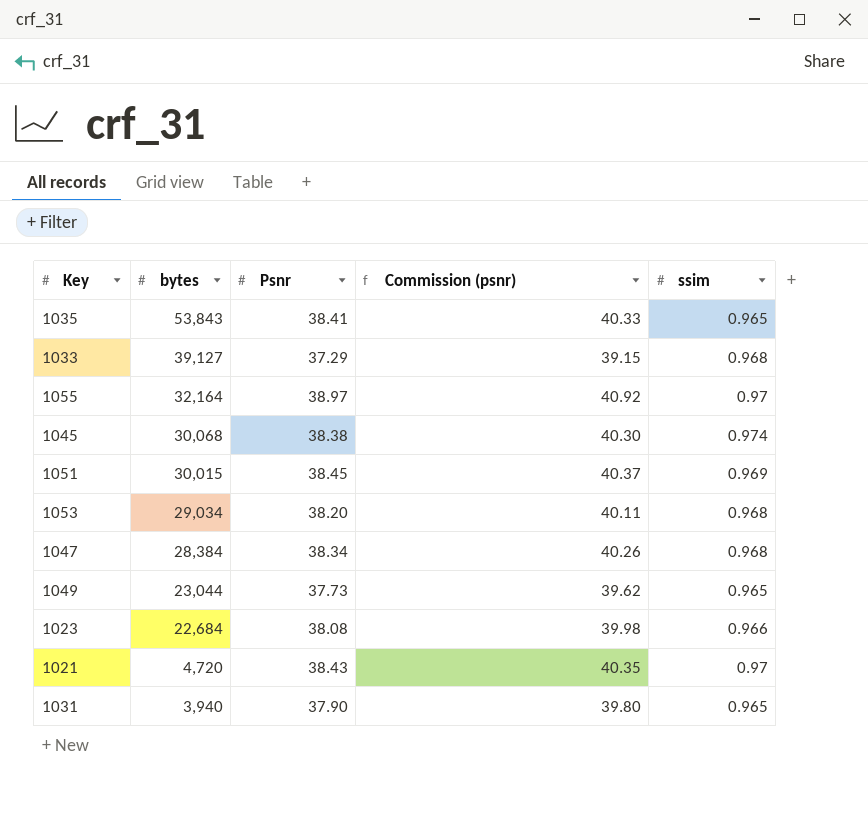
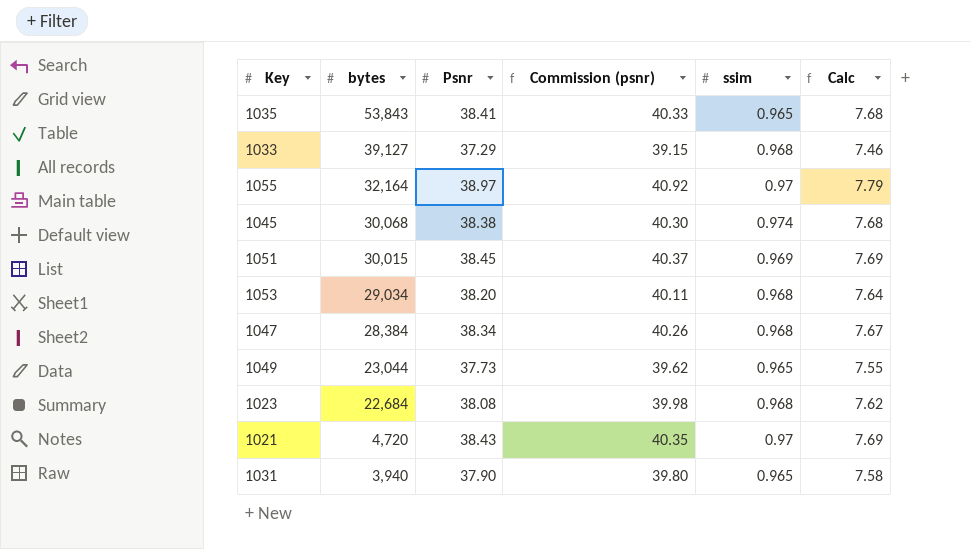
column Calc | formula: none -> [Psnr] * 0.2
1023 | ssim: 0.966 -> 0.968

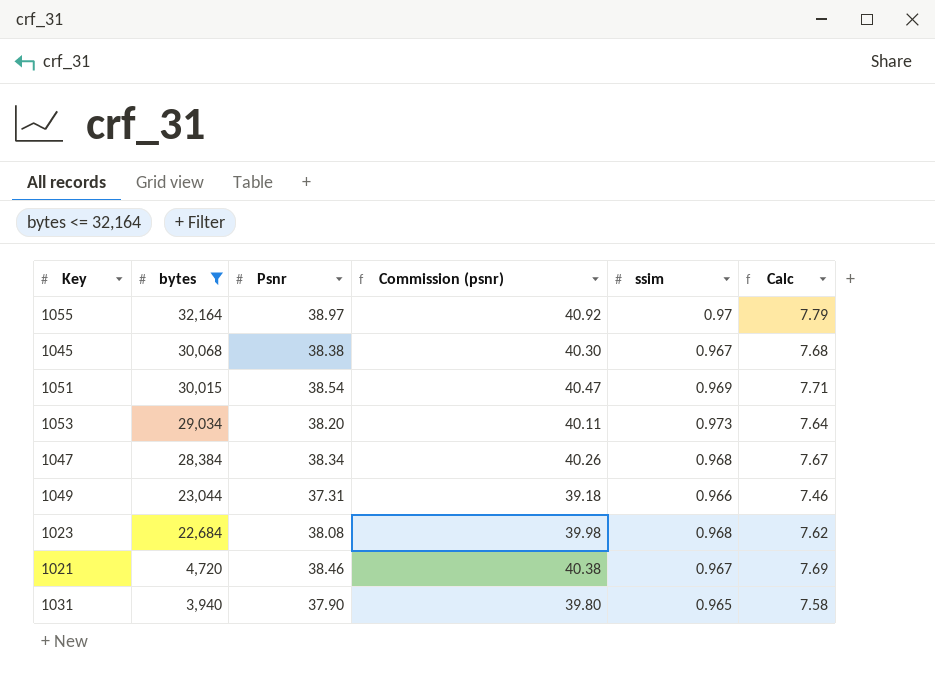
filter: none -> bytes <= 32,164
1045 | ssim: 0.974 -> 0.967
1051 | Psnr: 38.45 -> 38.54
1051 | Commission (psnr): 40.37 -> 40.47
1051 | Calc: 7.69 -> 7.71
1053 | ssim: 0.968 -> 0.973
1049 | Psnr: 37.73 -> 37.31
1049 | Commission (psnr): 39.62 -> 39.18
1049 | ssim: 0.965 -> 0.966
1049 | Calc: 7.55 -> 7.46
1021 | Psnr: 38.43 -> 38.46
1021 | Commission (psnr): 40.35 -> 40.38
1021 | ssim: 0.97 -> 0.967

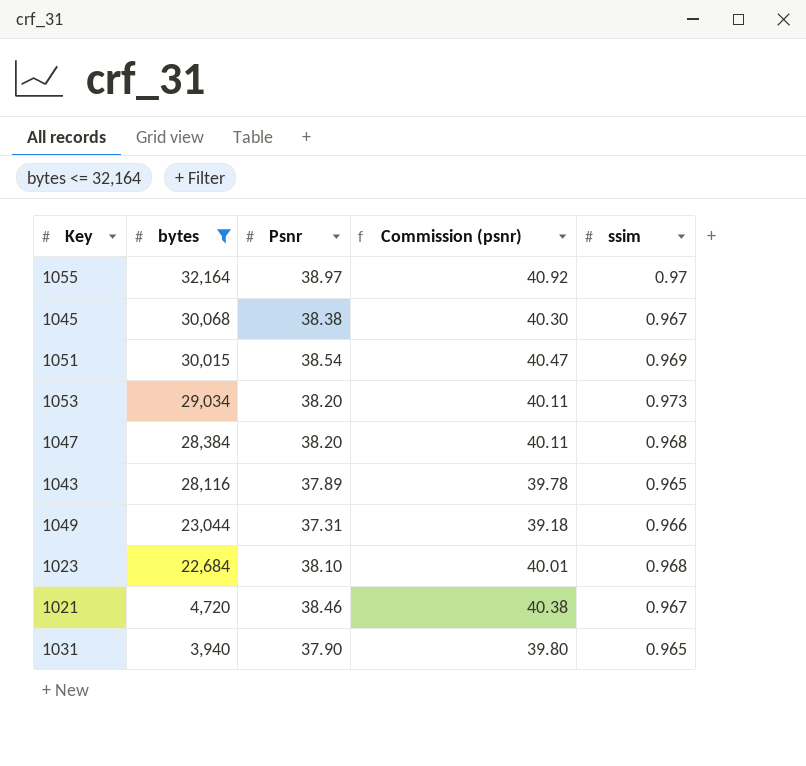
column Calc | formula: [Psnr] * 0.2 -> none
1047 | Psnr: 38.34 -> 38.20
1047 | Commission (psnr): 40.26 -> 40.11
row 1043: none -> 28,116 | 37.89 | 39.78 | 0.965
1023 | Psnr: 38.08 -> 38.10
1023 | Commission (psnr): 39.98 -> 40.01

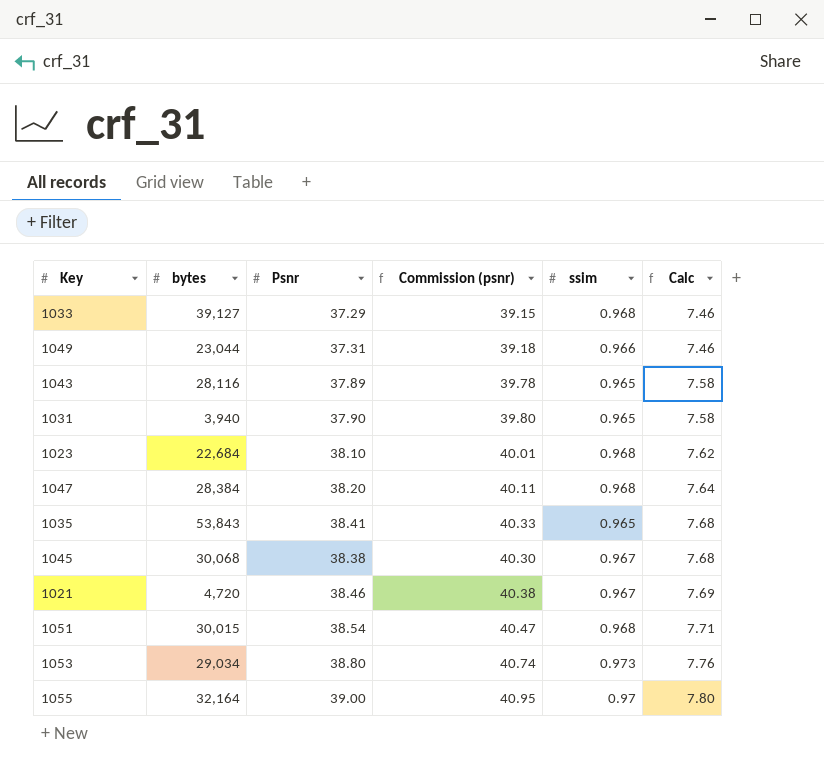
filter: bytes <= 32,164 -> none
row order: bytes descending -> Calc ascending
column Calc | formula: none -> [Psnr] * 0.2
1051 | ssim: 0.969 -> 0.968
1053 | Psnr: 38.20 -> 38.80
1053 | Commission (psnr): 40.11 -> 40.74
1055 | Psnr: 38.97 -> 39.00
1055 | Commission (psnr): 40.92 -> 40.95

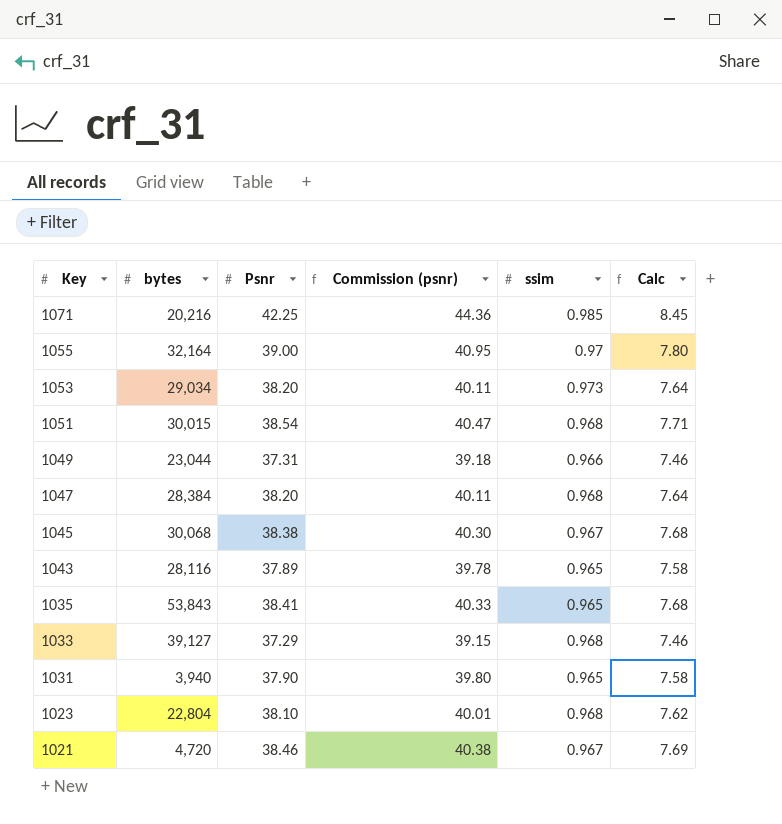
row order: Calc ascending -> Key descending
row 1071: none -> 20,216 | 42.25 | 44.36 | 0.985 | 8.45
1053 | Psnr: 38.80 -> 38.20
1053 | Commission (psnr): 40.74 -> 40.11
1053 | Calc: 7.76 -> 7.64
1023 | bytes: 22,684 -> 22,804

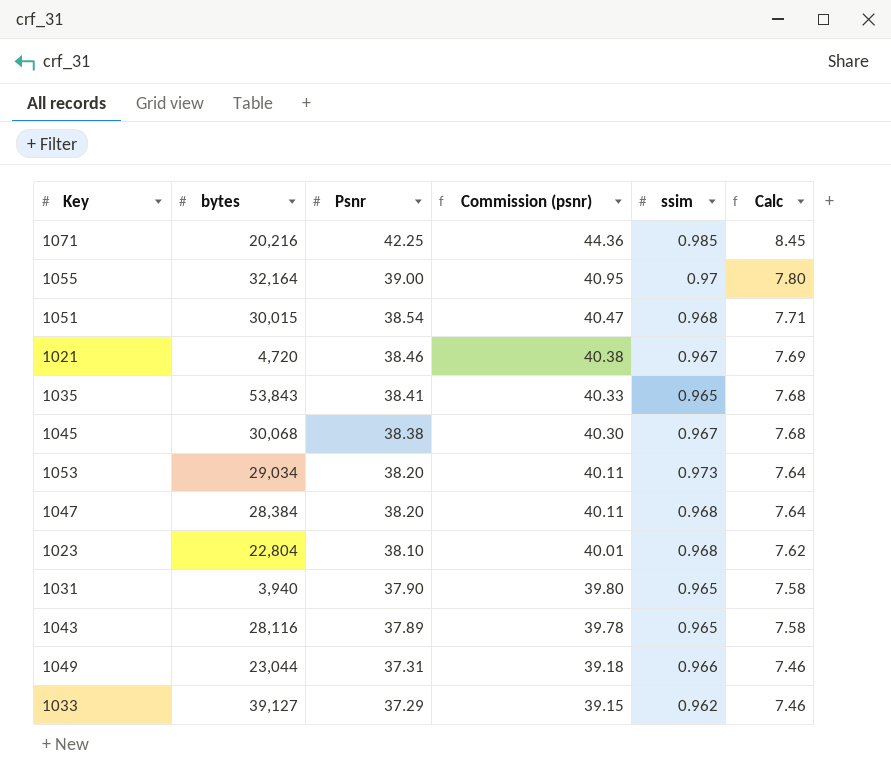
row order: Key descending -> Psnr descending
1033 | ssim: 0.968 -> 0.962

